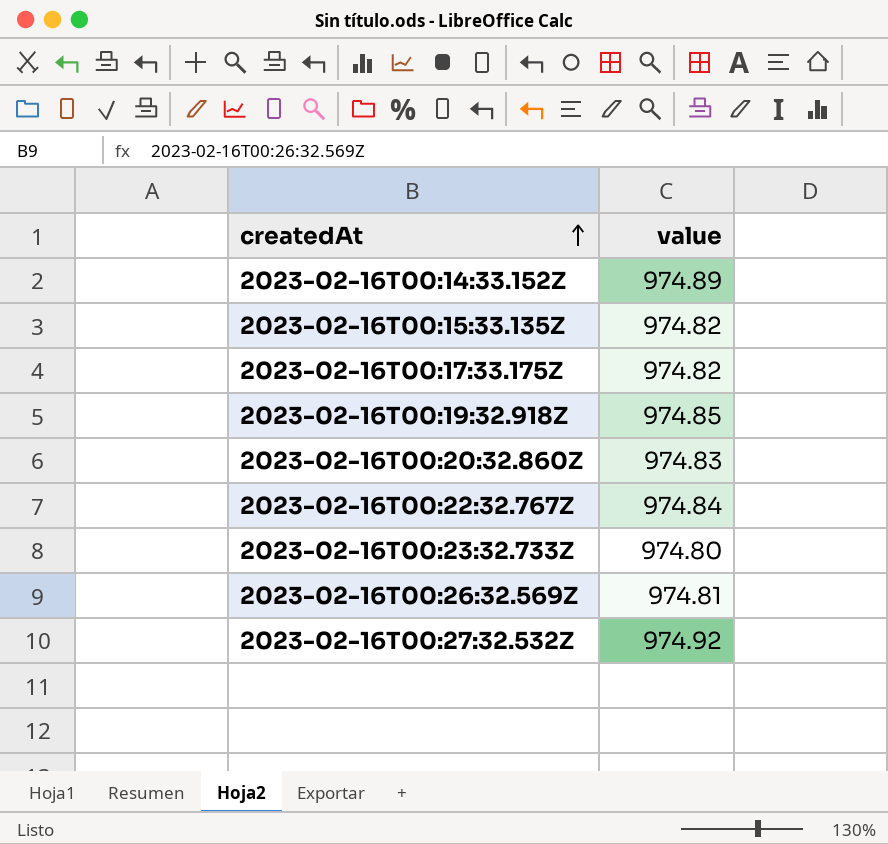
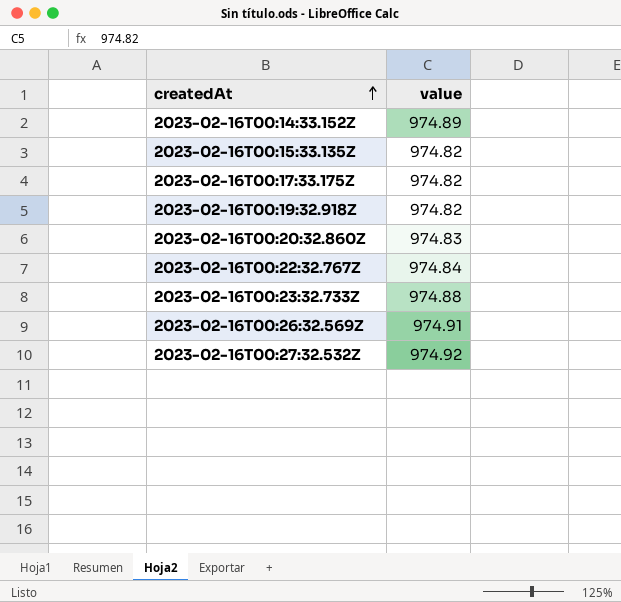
2023-02-16T00:19:32.918Z | value: 974.85 -> 974.82
2023-02-16T00:23:32.733Z | value: 974.80 -> 974.88
2023-02-16T00:26:32.569Z | value: 974.81 -> 974.91

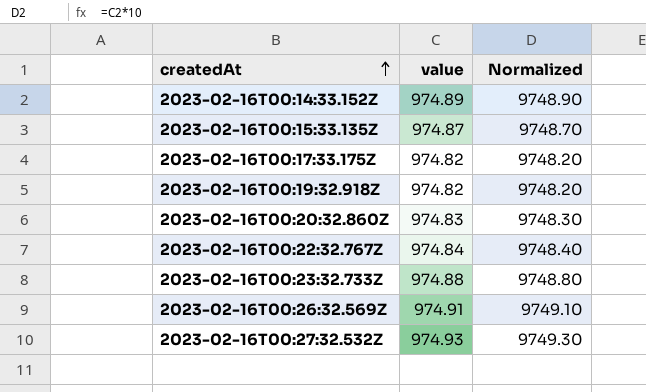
column Normalized | formula: none -> [value] * 10
2023-02-16T00:15:33.135Z | value: 974.82 -> 974.87
2023-02-16T00:27:32.532Z | value: 974.92 -> 974.93

